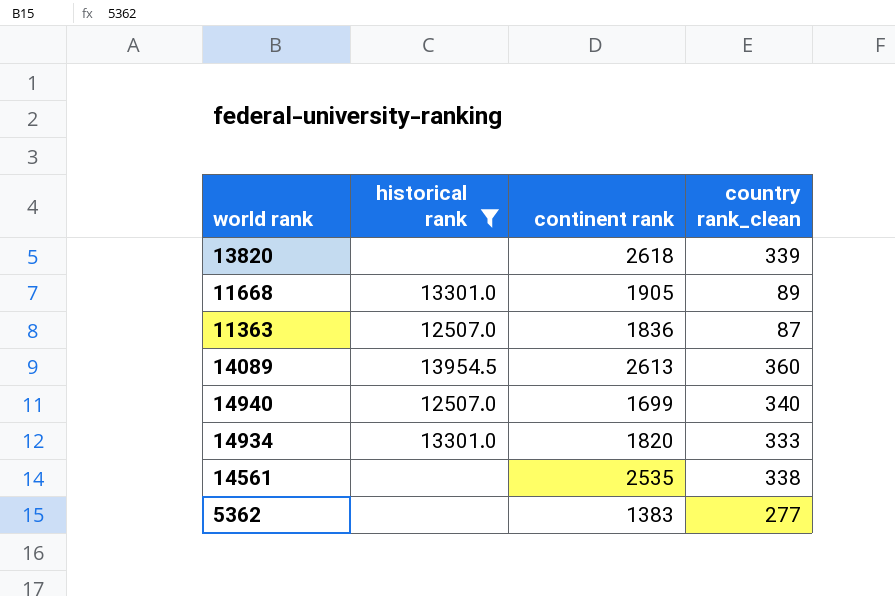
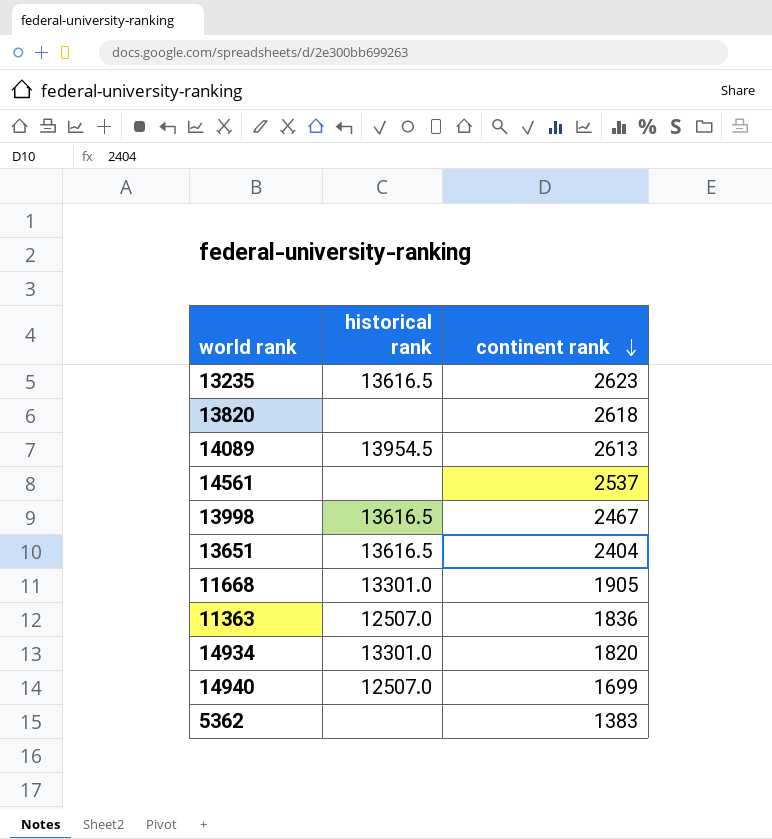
filter: historical rank != 13616.5 -> none
row order: none -> continent rank descending
column country rank_clean | position: 4 -> none
14561 | continent rank: 2535 -> 2537

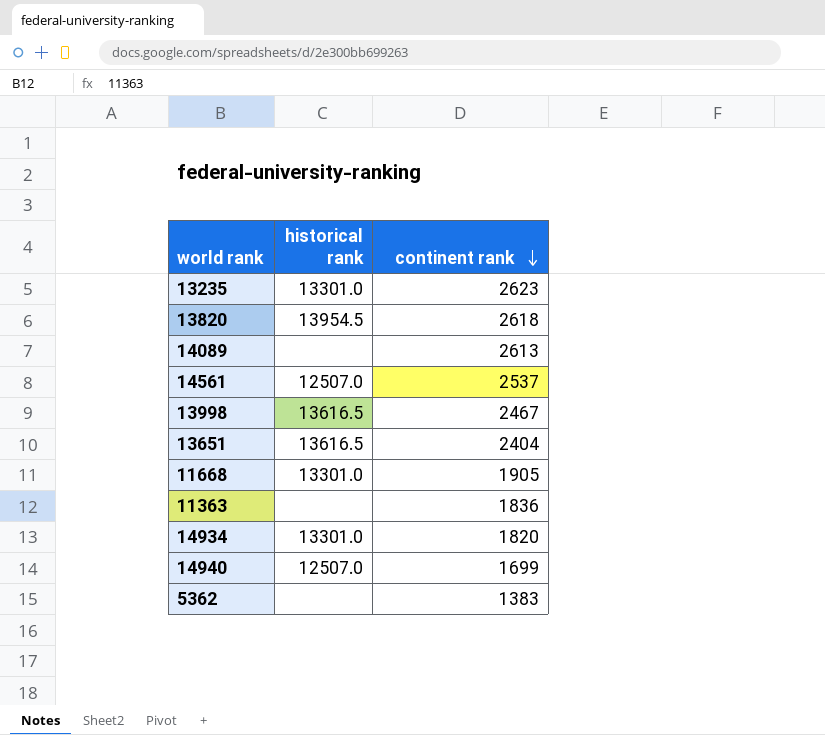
13235 | historical rank: 13616.5 -> 13301.0
13820 | historical rank: none -> 13954.5
14089 | historical rank: 13954.5 -> none
14561 | historical rank: none -> 12507.0
11363 | historical rank: 12507.0 -> none

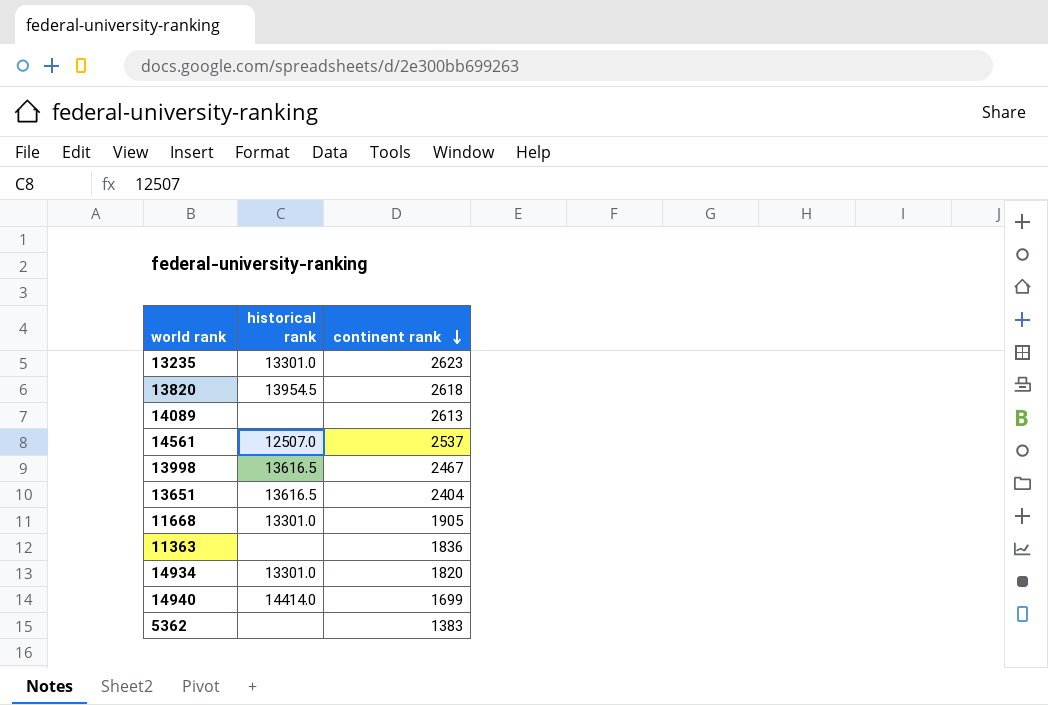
14940 | historical rank: 12507.0 -> 14414.0

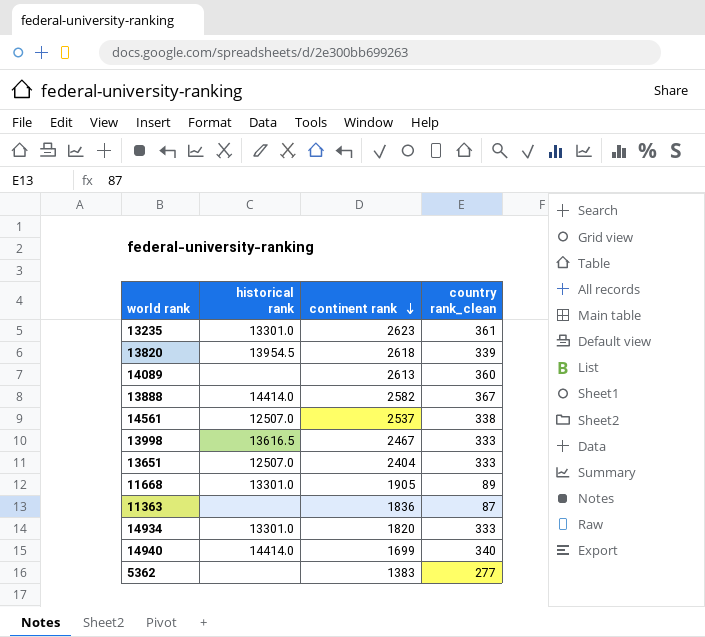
column country rank_clean | position: none -> 4
row 13888: none -> 14414.0 | 2582 | 367
13651 | historical rank: 13616.5 -> 12507.0

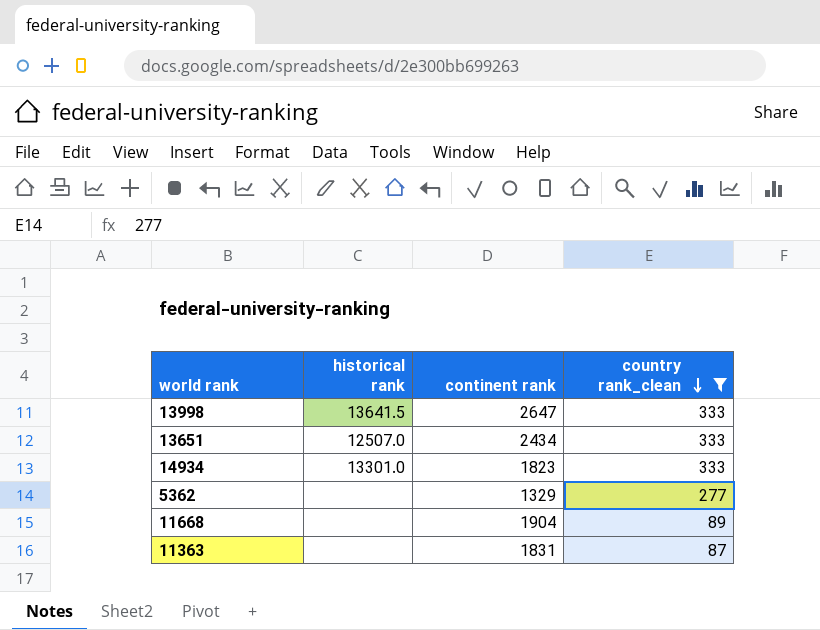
filter: none -> country rank_clean <= 333
row order: continent rank descending -> country rank_clean descending
13998 | historical rank: 13616.5 -> 13641.5
13998 | continent rank: 2467 -> 2647
13651 | continent rank: 2404 -> 2434
14934 | continent rank: 1820 -> 1823
5362 | continent rank: 1383 -> 1329
11668 | historical rank: 13301.0 -> none
11668 | continent rank: 1905 -> 1904
11363 | continent rank: 1836 -> 1831

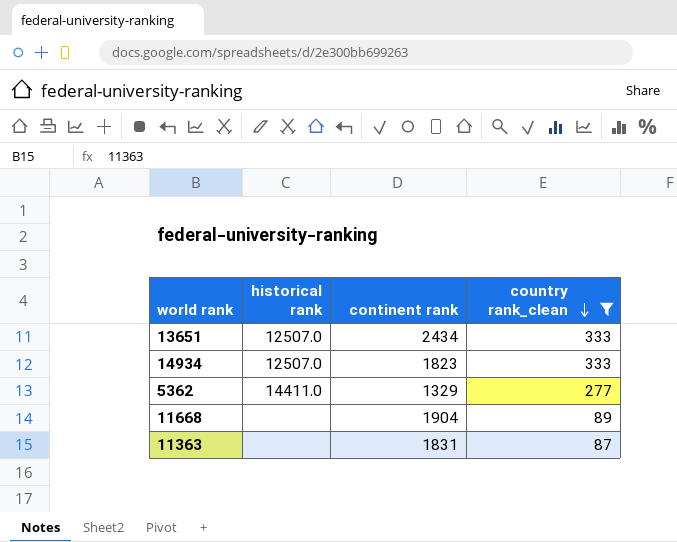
row 13998: 13641.5 | 2647 | 333 -> none
14934 | historical rank: 13301.0 -> 12507.0
5362 | historical rank: none -> 14411.0

